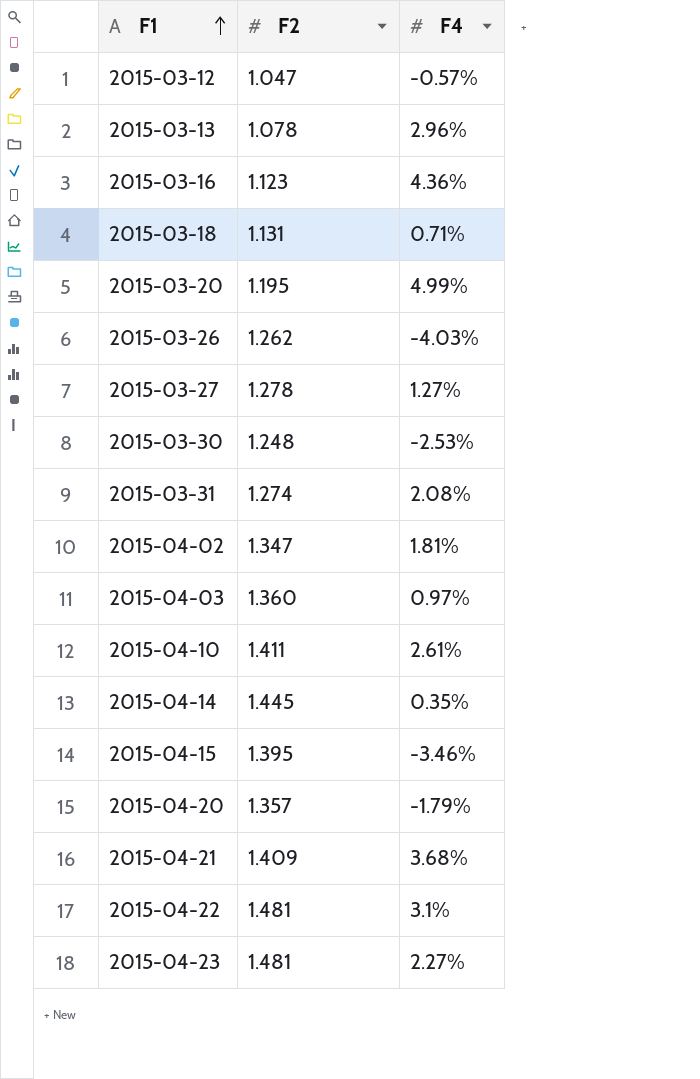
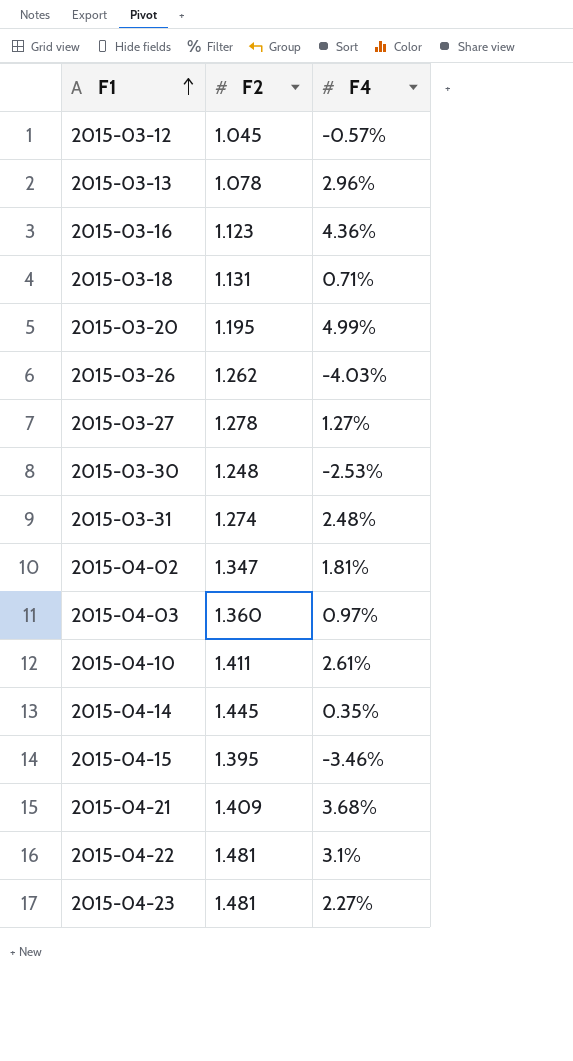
row 2015-04-20: 1.357 | -1.79% -> none
2015-03-12 | F2: 1.047 -> 1.045
2015-03-31 | F4: 2.08% -> 2.48%

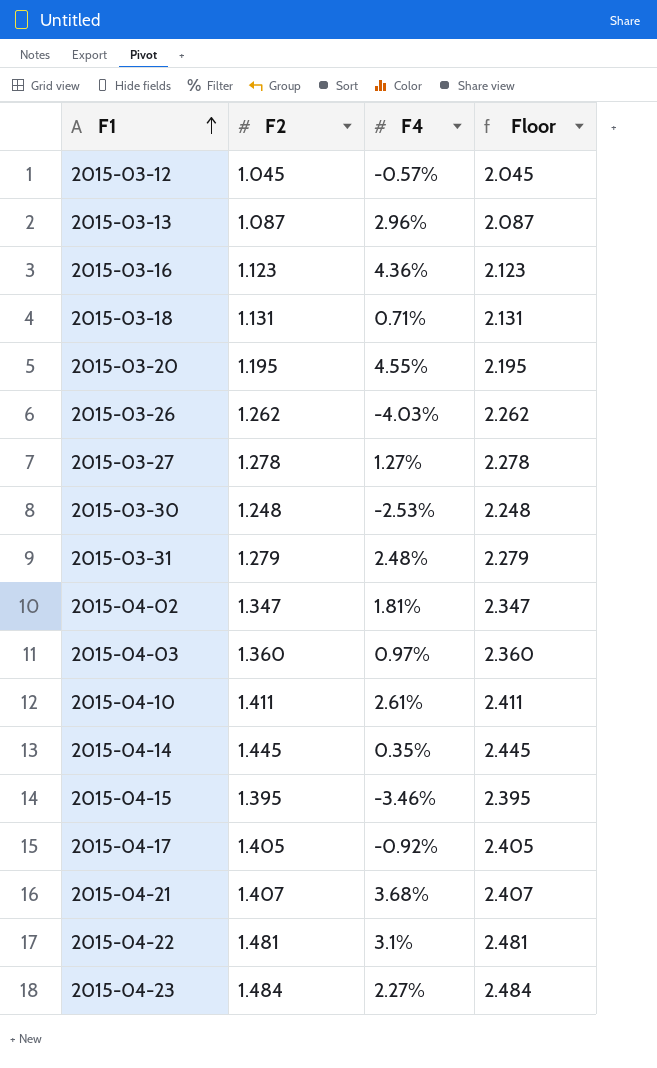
column Floor | formula: none -> [F2] + 1
2015-03-13 | F2: 1.078 -> 1.087
2015-03-20 | F4: 4.99% -> 4.55%
2015-03-31 | F2: 1.274 -> 1.279
row 2015-04-17: none -> 1.405 | -0.92% | 2.405
2015-04-21 | F2: 1.409 -> 1.407
2015-04-23 | F2: 1.481 -> 1.484

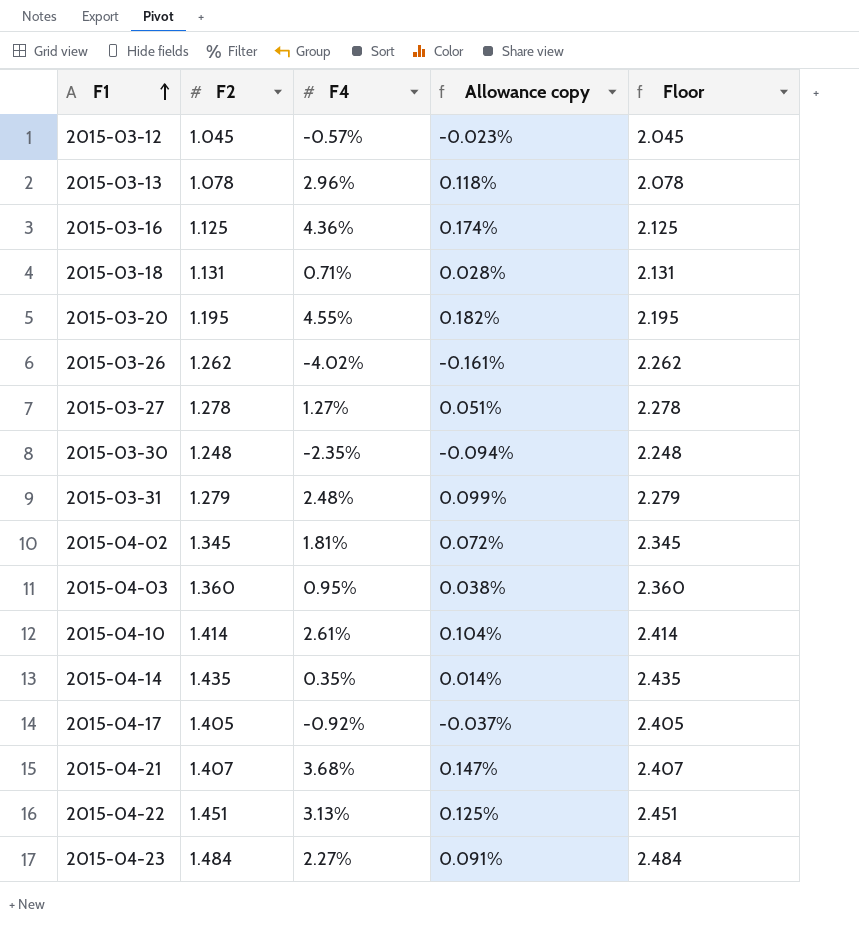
column Allowance copy | formula: none -> [F4] * 0.04
row 2015-04-15: 1.395 | -3.46% | 2.395 -> none
2015-03-13 | F2: 1.087 -> 1.078
2015-03-13 | Floor: 2.087 -> 2.078
2015-03-16 | F2: 1.123 -> 1.125
2015-03-16 | Floor: 2.123 -> 2.125
2015-03-26 | F4: -4.03% -> -4.02%
2015-03-30 | F4: -2.53% -> -2.35%
2015-04-02 | F2: 1.347 -> 1.345
2015-04-02 | Floor: 2.347 -> 2.345
2015-04-03 | F4: 0.97% -> 0.95%
2015-04-10 | F2: 1.411 -> 1.414
2015-04-10 | Floor: 2.411 -> 2.414
2015-04-14 | F2: 1.445 -> 1.435
2015-04-14 | Floor: 2.445 -> 2.435
2015-04-22 | F2: 1.481 -> 1.451
2015-04-22 | F4: 3.1% -> 3.13%
2015-04-22 | Floor: 2.481 -> 2.451

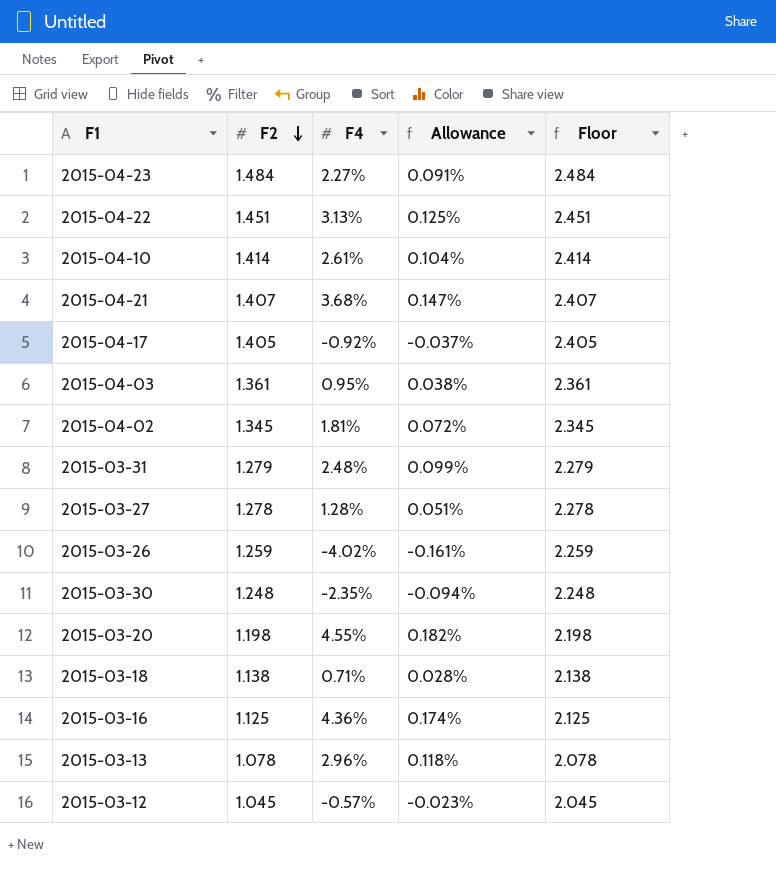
row order: F1 ascending -> F2 descending
column name: Allowance copy -> Allowance
row 2015-04-14: 1.435 | 0.35% | 0.014% | 2.435 -> none
2015-04-03 | F2: 1.360 -> 1.361
2015-04-03 | Floor: 2.360 -> 2.361
2015-03-27 | F4: 1.27% -> 1.28%
2015-03-26 | F2: 1.262 -> 1.259
2015-03-26 | Floor: 2.262 -> 2.259
2015-03-20 | F2: 1.195 -> 1.198
2015-03-20 | Floor: 2.195 -> 2.198
2015-03-18 | F2: 1.131 -> 1.138
2015-03-18 | Floor: 2.131 -> 2.138

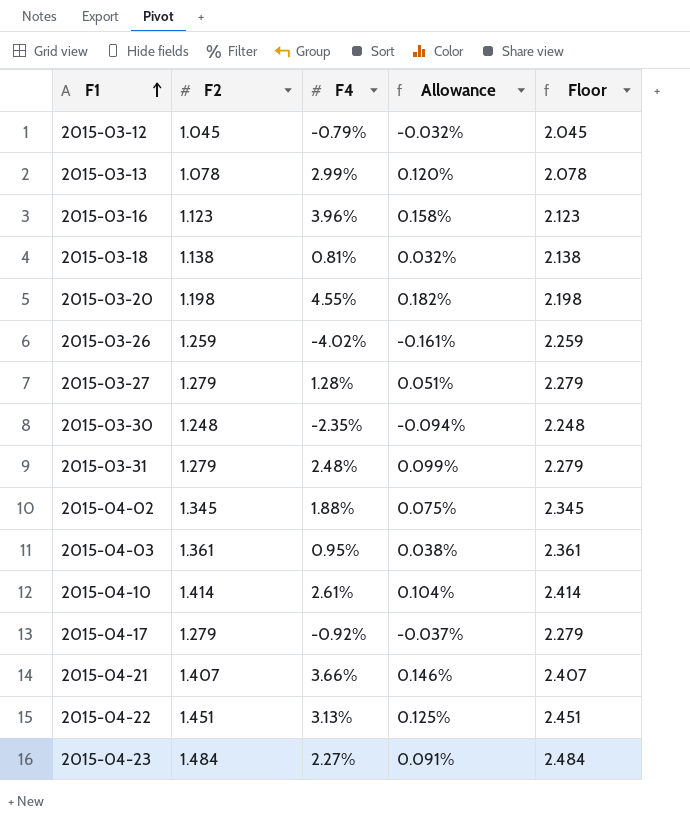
row order: F2 descending -> F1 ascending
2015-03-12 | F4: -0.57% -> -0.79%
2015-03-12 | Allowance: -0.023% -> -0.032%
2015-03-13 | F4: 2.96% -> 2.99%
2015-03-13 | Allowance: 0.118% -> 0.120%
2015-03-16 | F2: 1.125 -> 1.123
2015-03-16 | F4: 4.36% -> 3.96%
2015-03-16 | Allowance: 0.174% -> 0.158%
2015-03-16 | Floor: 2.125 -> 2.123
2015-03-18 | F4: 0.71% -> 0.81%
2015-03-18 | Allowance: 0.028% -> 0.032%
2015-03-27 | F2: 1.278 -> 1.279
2015-03-27 | Floor: 2.278 -> 2.279
2015-04-02 | F4: 1.81% -> 1.88%
2015-04-02 | Allowance: 0.072% -> 0.075%
2015-04-17 | F2: 1.405 -> 1.279
2015-04-17 | Floor: 2.405 -> 2.279
2015-04-21 | F4: 3.68% -> 3.66%
2015-04-21 | Allowance: 0.147% -> 0.146%

